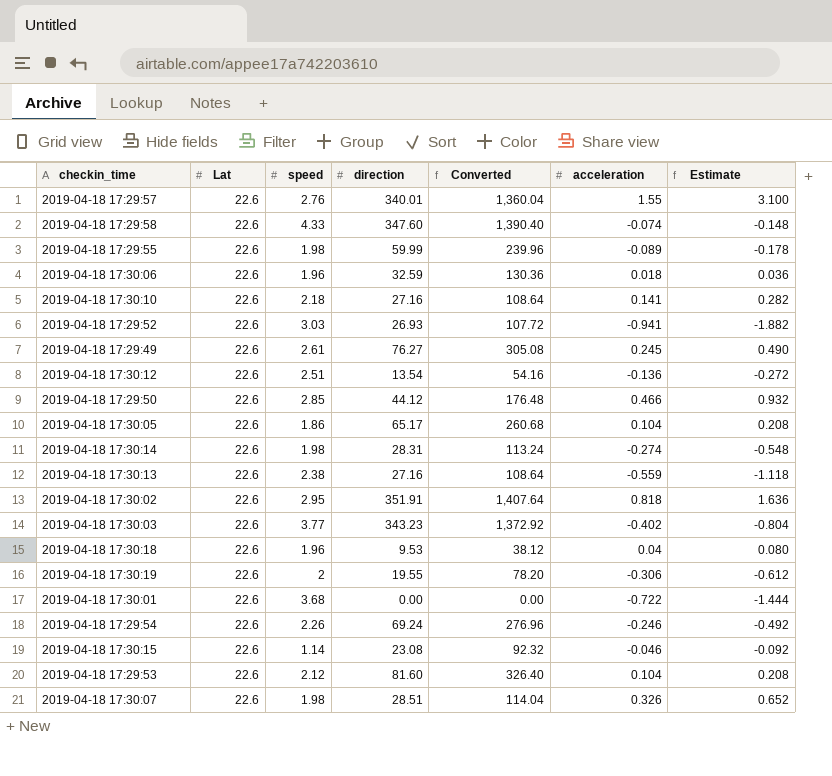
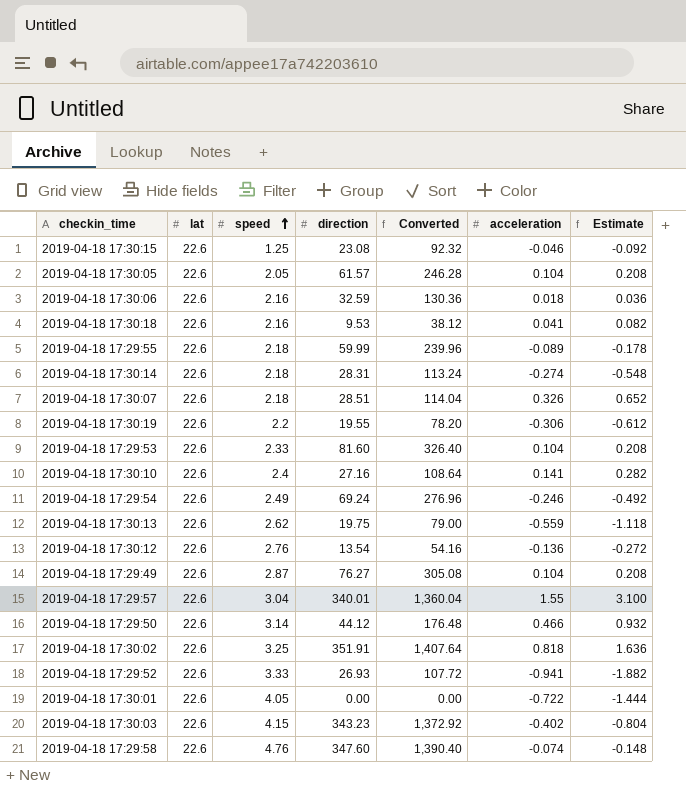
row order: none -> speed ascending
column name: Lat -> lat
2019-04-18 17:30:15 | speed: 1.14 -> 1.25
2019-04-18 17:30:05 | speed: 1.86 -> 2.05
2019-04-18 17:30:05 | direction: 65.17 -> 61.57
2019-04-18 17:30:05 | Converted: 260.68 -> 246.28
2019-04-18 17:30:06 | speed: 1.96 -> 2.16
2019-04-18 17:30:18 | speed: 1.96 -> 2.16
2019-04-18 17:30:18 | acceleration: 0.04 -> 0.041
2019-04-18 17:30:18 | Estimate: 0.080 -> 0.082
2019-04-18 17:29:55 | speed: 1.98 -> 2.18
2019-04-18 17:30:14 | speed: 1.98 -> 2.18
2019-04-18 17:30:07 | speed: 1.98 -> 2.18
2019-04-18 17:30:19 | speed: 2 -> 2.2
2019-04-18 17:29:53 | speed: 2.12 -> 2.33
2019-04-18 17:30:10 | speed: 2.18 -> 2.4
2019-04-18 17:29:54 | speed: 2.26 -> 2.49
2019-04-18 17:30:13 | speed: 2.38 -> 2.62
2019-04-18 17:30:13 | direction: 27.16 -> 19.75
2019-04-18 17:30:13 | Converted: 108.64 -> 79.00
2019-04-18 17:30:12 | speed: 2.51 -> 2.76
2019-04-18 17:29:49 | speed: 2.61 -> 2.87
2019-04-18 17:29:49 | acceleration: 0.245 -> 0.104
2019-04-18 17:29:49 | Estimate: 0.490 -> 0.208
2019-04-18 17:29:57 | speed: 2.76 -> 3.04
2019-04-18 17:29:50 | speed: 2.85 -> 3.14
2019-04-18 17:30:02 | speed: 2.95 -> 3.25
2019-04-18 17:29:52 | speed: 3.03 -> 3.33
2019-04-18 17:30:01 | speed: 3.68 -> 4.05
2019-04-18 17:30:03 | speed: 3.77 -> 4.15
2019-04-18 17:29:58 | speed: 4.33 -> 4.76

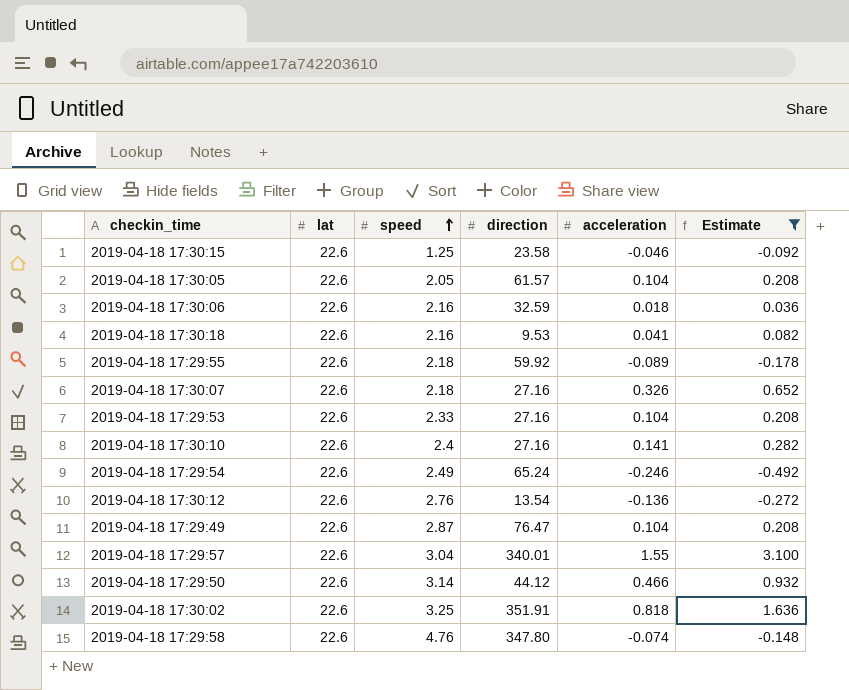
filter: none -> Estimate >= -0.492
column Converted | formula: [direction] * 4 -> none
2019-04-18 17:30:15 | direction: 23.08 -> 23.58
2019-04-18 17:29:55 | direction: 59.99 -> 59.92
2019-04-18 17:30:07 | direction: 28.51 -> 27.16
2019-04-18 17:29:53 | direction: 81.60 -> 27.16
2019-04-18 17:29:54 | direction: 69.24 -> 65.24
2019-04-18 17:29:49 | direction: 76.27 -> 76.47
2019-04-18 17:29:58 | direction: 347.60 -> 347.80

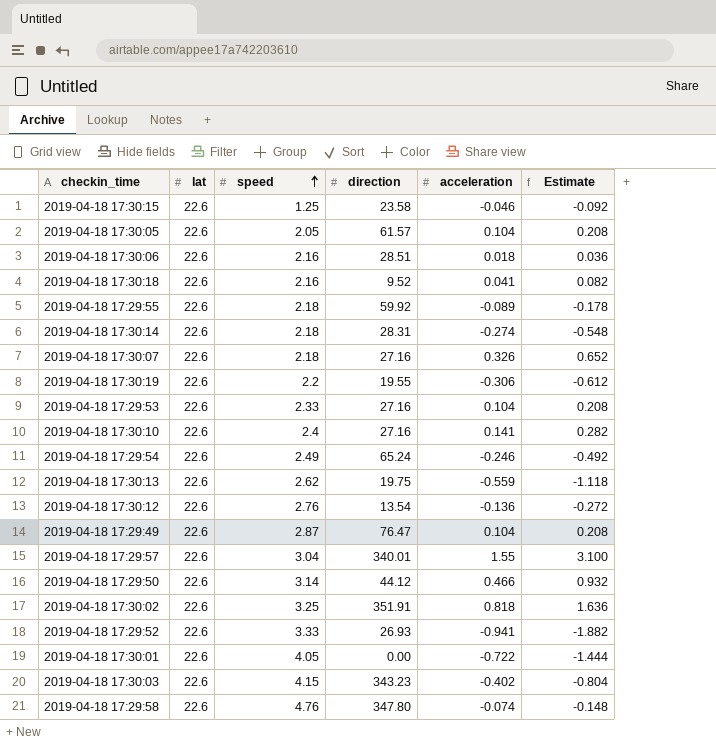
filter: Estimate >= -0.492 -> none
2019-04-18 17:30:06 | direction: 32.59 -> 28.51
2019-04-18 17:30:18 | direction: 9.53 -> 9.52

